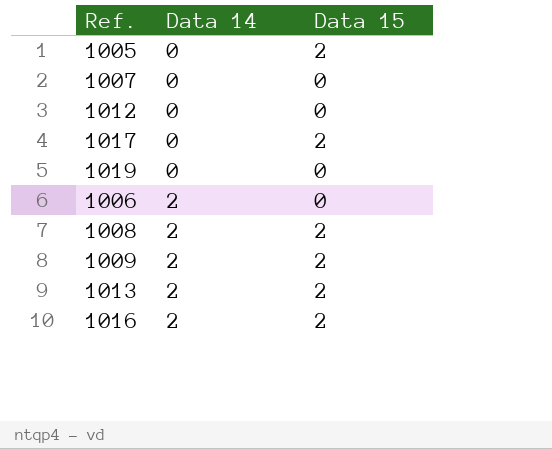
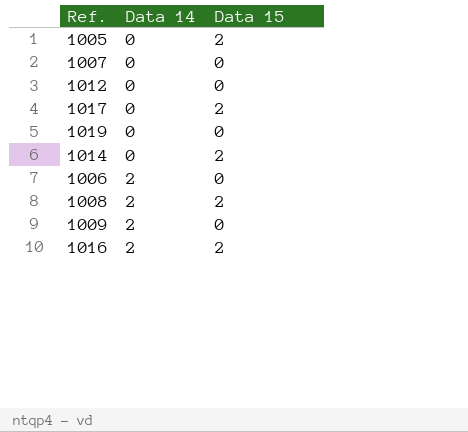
row 1013: 2 | 2 -> none
row 1014: none -> 0 | 2
1009 | Data 15: 2 -> 0

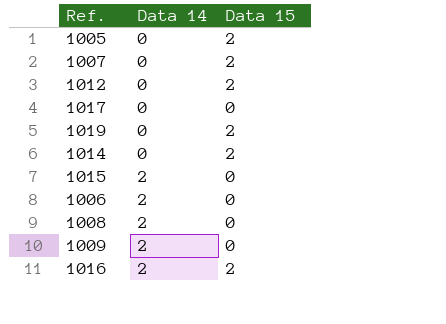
1007 | Data 15: 0 -> 2
1012 | Data 15: 0 -> 2
1017 | Data 15: 2 -> 0
1019 | Data 15: 0 -> 2
row 1015: none -> 2 | 0
1008 | Data 15: 2 -> 0

